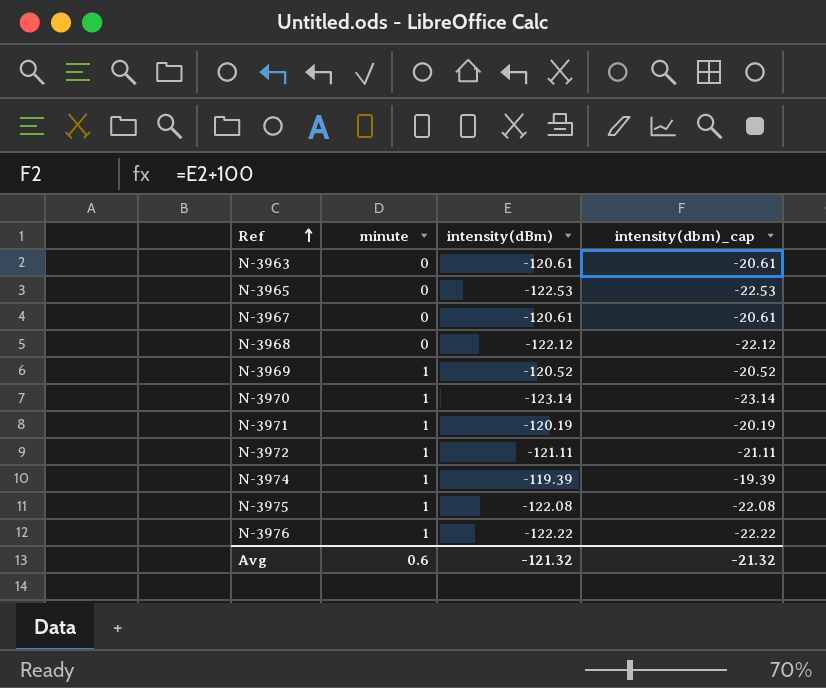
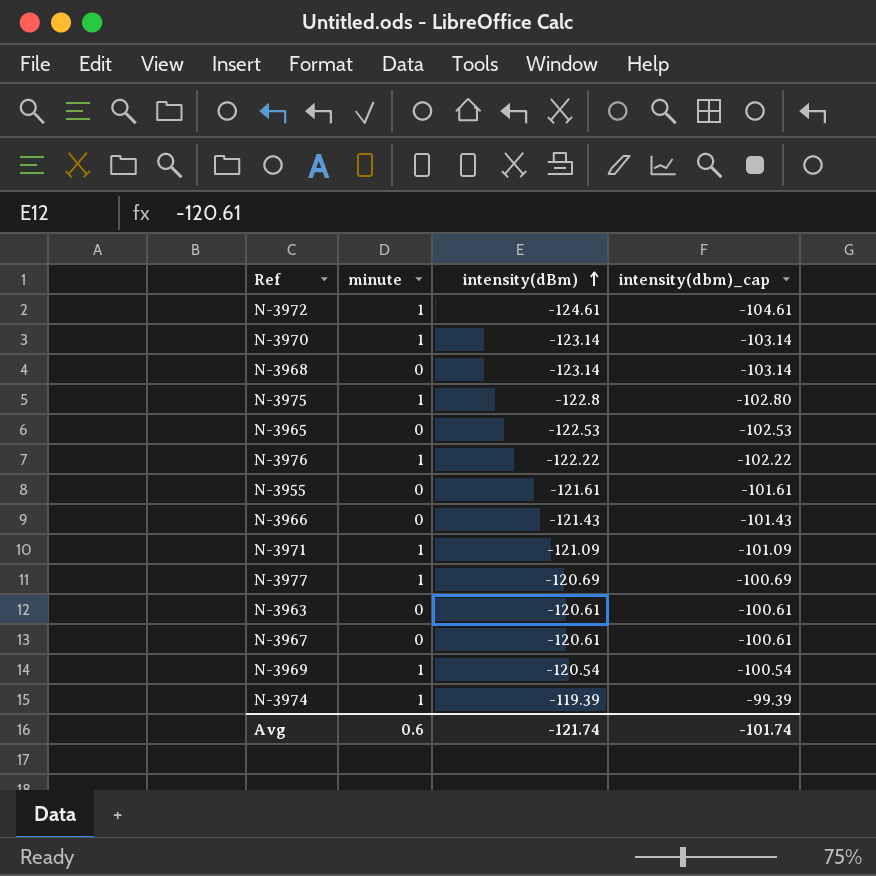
row order: Ref ascending -> intensity(dBm) ascending
column intensity(dbm)_cap | formula: [intensity(dBm)] + 100 -> [intensity(dBm)] + 20
N-3972 | intensity(dBm): -121.11 -> -124.61
N-3968 | intensity(dBm): -122.12 -> -123.14
N-3975 | intensity(dBm): -122.08 -> -122.8
row N-3955: none -> 0 | -121.61 | -101.61
row N-3966: none -> 0 | -121.43 | -101.43
N-3971 | intensity(dBm): -120.19 -> -121.09
row N-3977: none -> 1 | -120.69 | -100.69
N-3969 | intensity(dBm): -120.52 -> -120.54
Avg | intensity(dBm): -121.32 -> -121.74
Avg | intensity(dbm)_cap: -21.32 -> -101.74

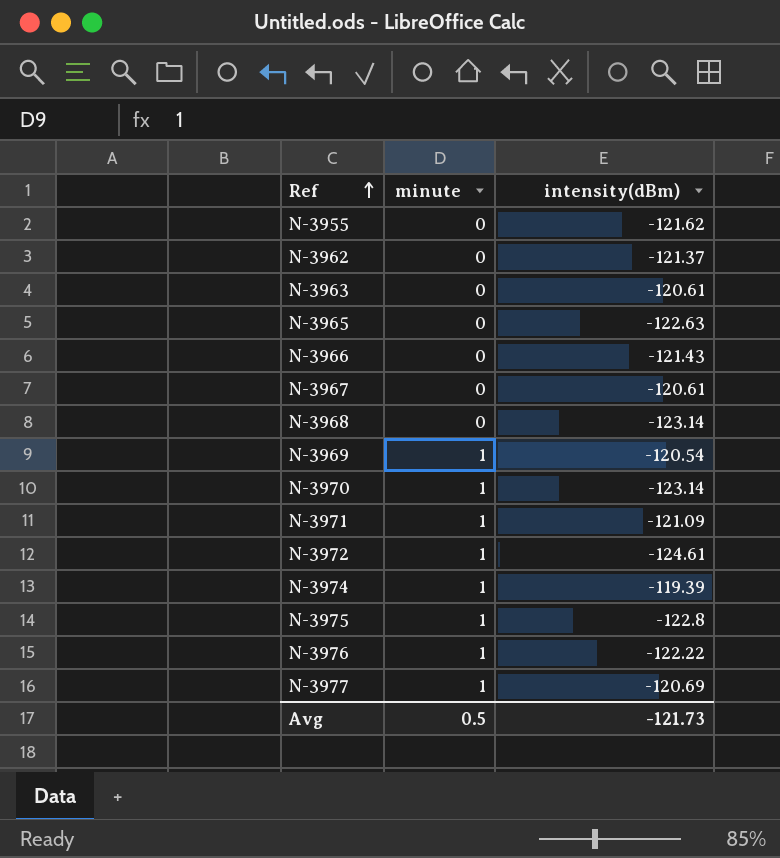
row order: intensity(dBm) ascending -> Ref ascending
column intensity(dbm)_cap | formula: [intensity(dBm)] + 20 -> none
N-3955 | intensity(dBm): -121.61 -> -121.62
row N-3962: none -> 0 | -121.37
N-3965 | intensity(dBm): -122.53 -> -122.63
Avg | minute: 0.6 -> 0.5
Avg | intensity(dBm): -121.74 -> -121.73

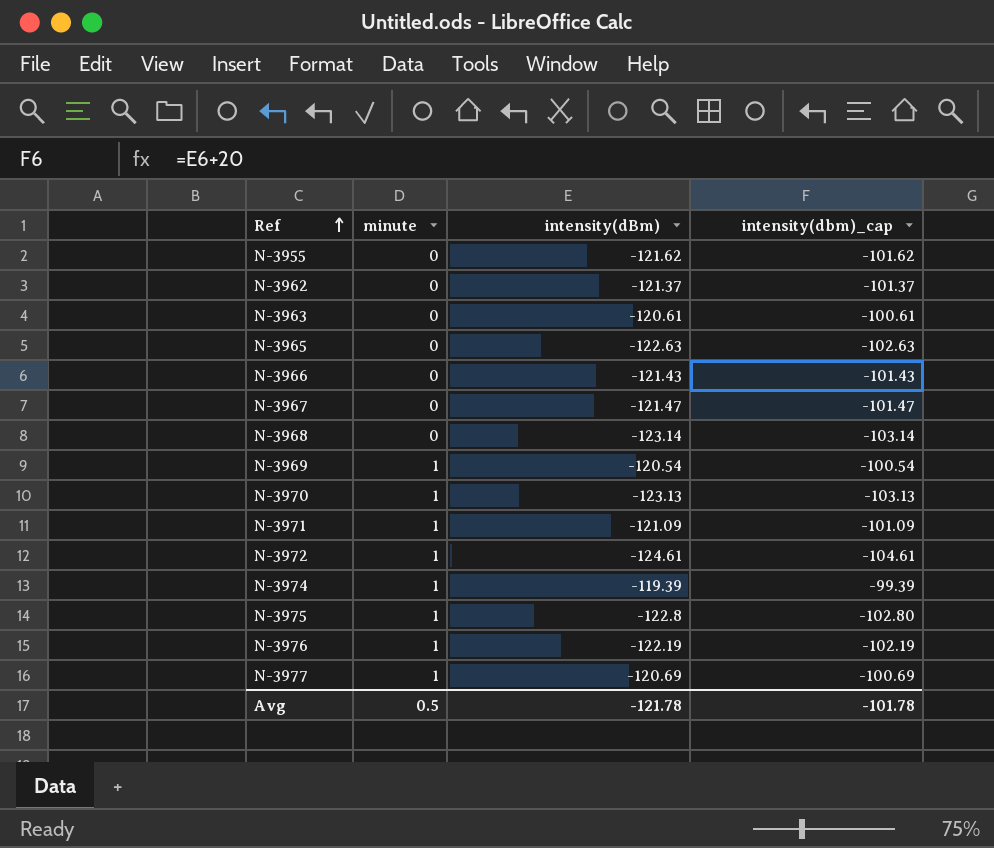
column intensity(dbm)_cap | formula: none -> [intensity(dBm)] + 20
N-3967 | intensity(dBm): -120.61 -> -121.47
N-3970 | intensity(dBm): -123.14 -> -123.13
N-3976 | intensity(dBm): -122.22 -> -122.19
Avg | intensity(dBm): -121.73 -> -121.78

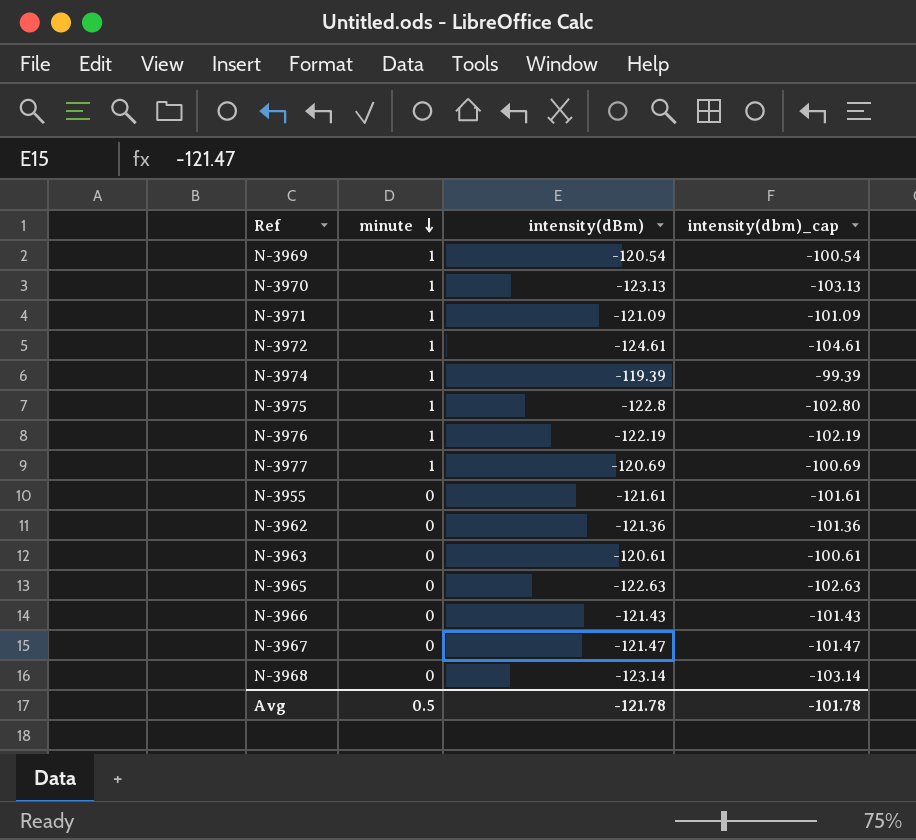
row order: Ref ascending -> minute descending
N-3955 | intensity(dBm): -121.62 -> -121.61
N-3955 | intensity(dbm)_cap: -101.62 -> -101.61
N-3962 | intensity(dBm): -121.37 -> -121.36
N-3962 | intensity(dbm)_cap: -101.37 -> -101.36

